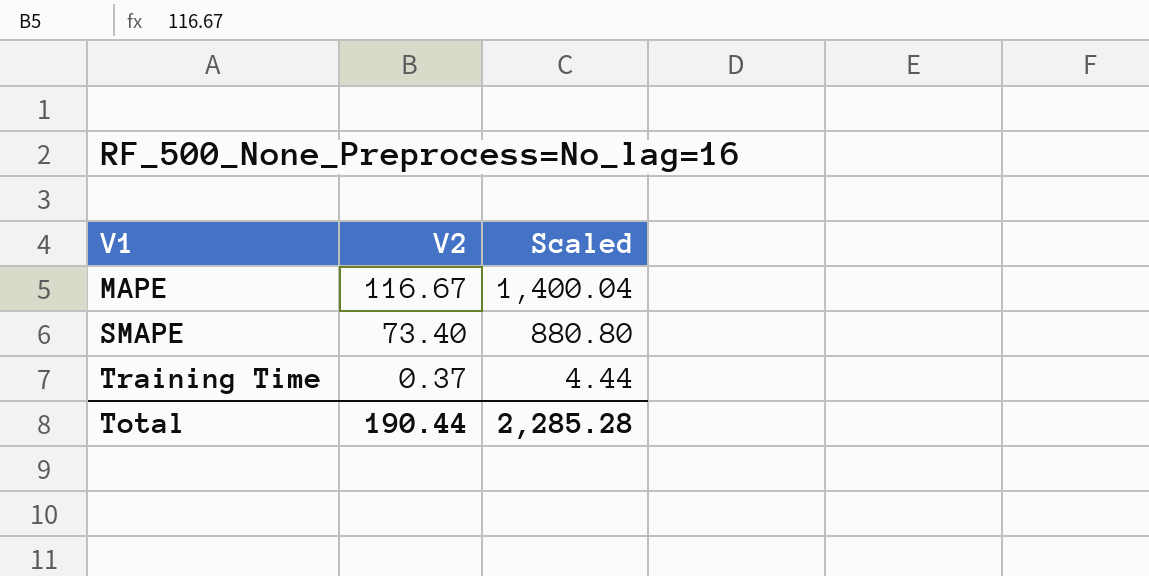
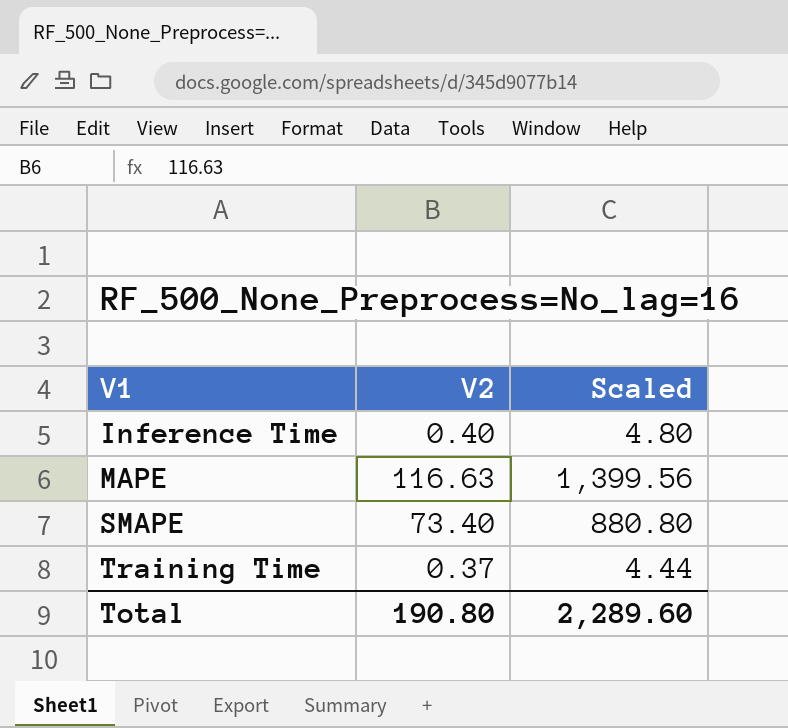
row Inference Time: none -> 0.40 | 4.80
MAPE | V2: 116.67 -> 116.63
MAPE | Scaled: 1,400.04 -> 1,399.56
Total | V2: 190.44 -> 190.80
Total | Scaled: 2,285.28 -> 2,289.60

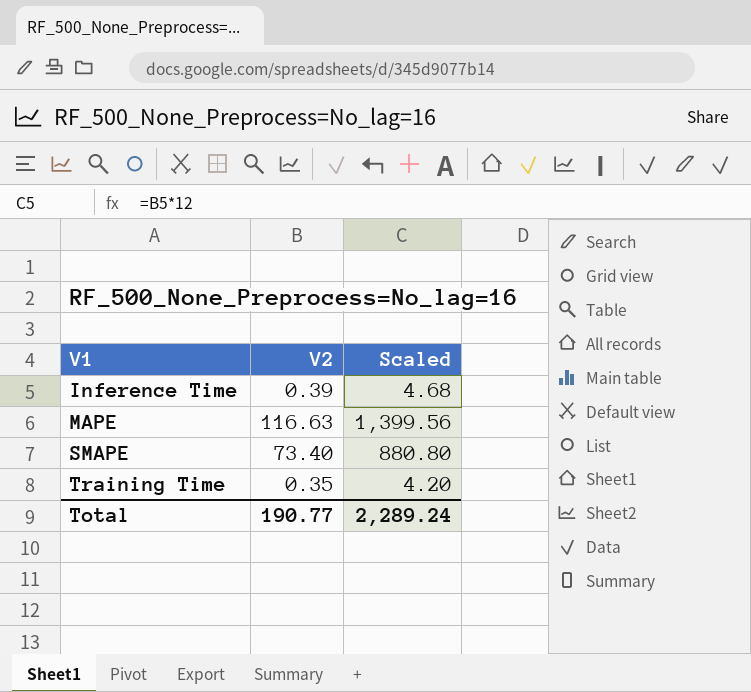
Inference Time | V2: 0.40 -> 0.39
Inference Time | Scaled: 4.80 -> 4.68
Training Time | V2: 0.37 -> 0.35
Training Time | Scaled: 4.44 -> 4.20
Total | V2: 190.80 -> 190.77
Total | Scaled: 2,289.60 -> 2,289.24

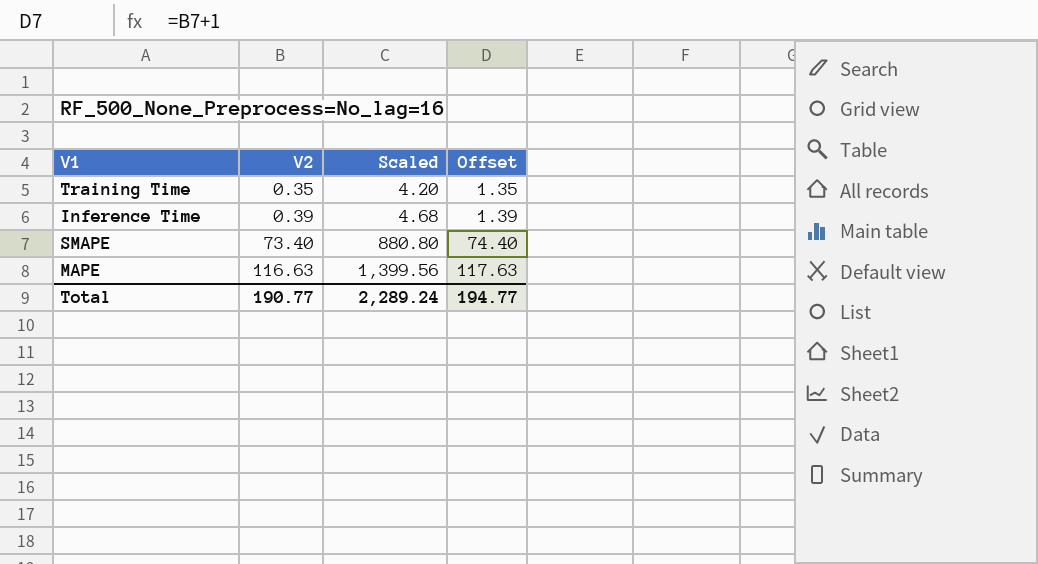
row order: V1 ascending -> V2 ascending
column Offset | formula: none -> [V2] + 1

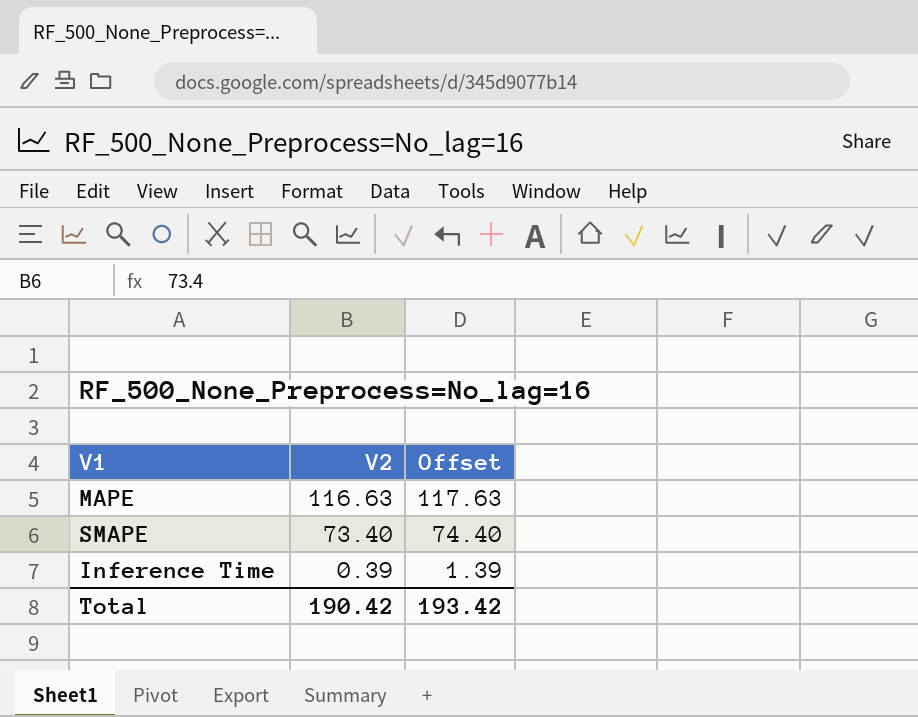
row order: V2 ascending -> V2 descending
column Scaled | formula: [V2] * 12 -> none
row Training Time: 0.35 | 4.20 | 1.35 -> none
Total | V2: 190.77 -> 190.42
Total | Offset: 194.77 -> 193.42

